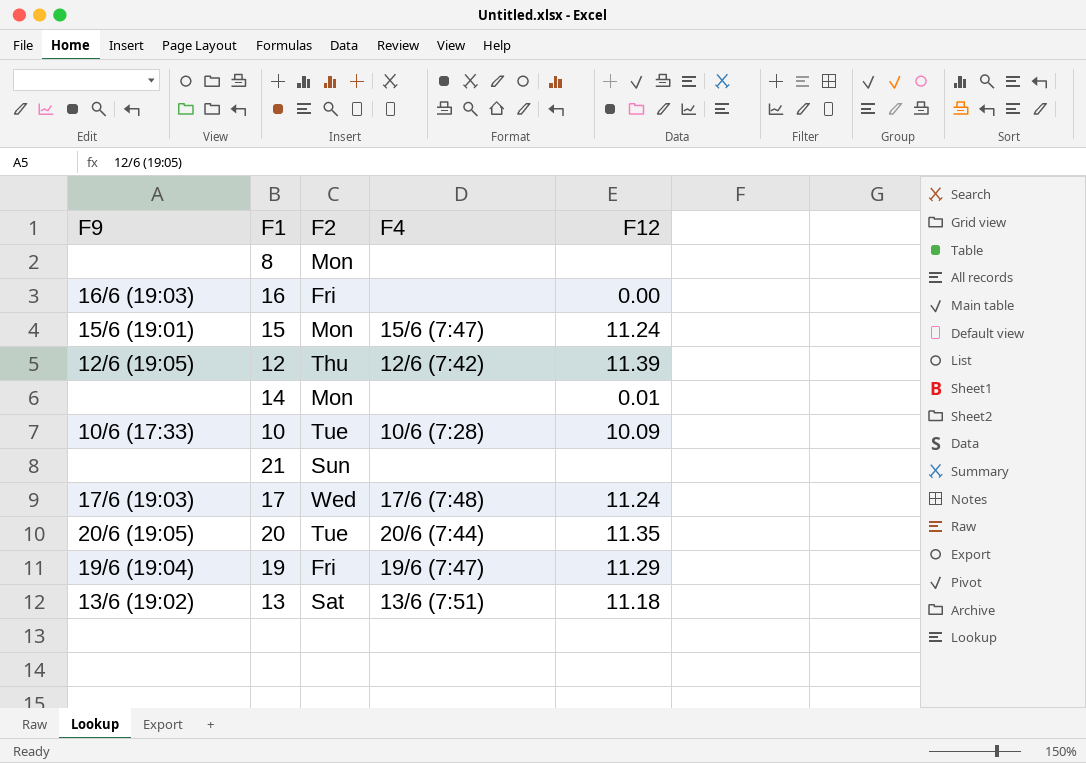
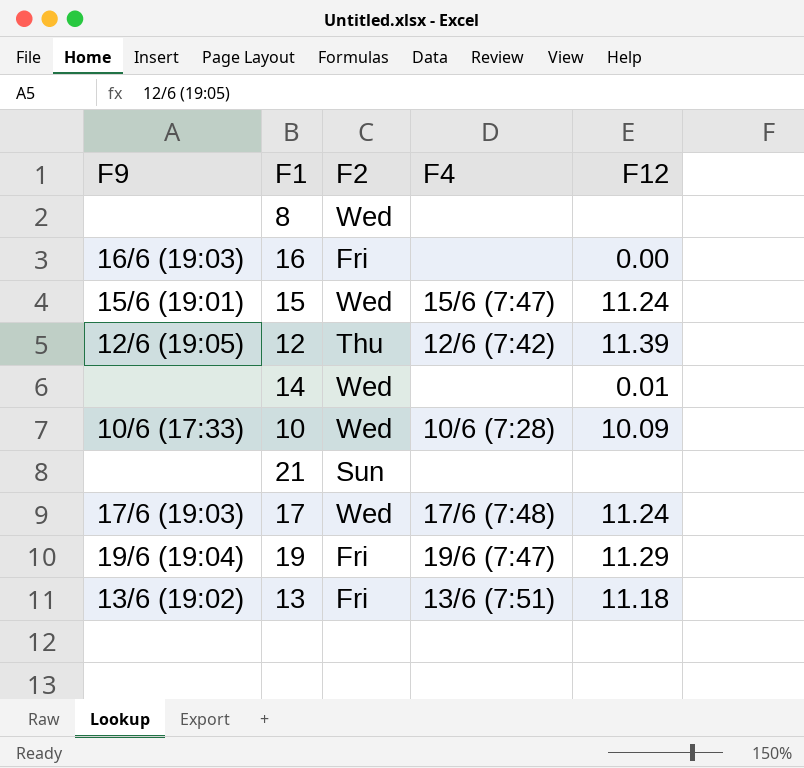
row 20: 20/6 (19:05) | Tue | 20/6 (7:44) | 11.35 -> none
8 | F2: Mon -> Wed
15 | F2: Mon -> Wed
14 | F2: Mon -> Wed
10 | F2: Tue -> Wed
13 | F2: Sat -> Fri

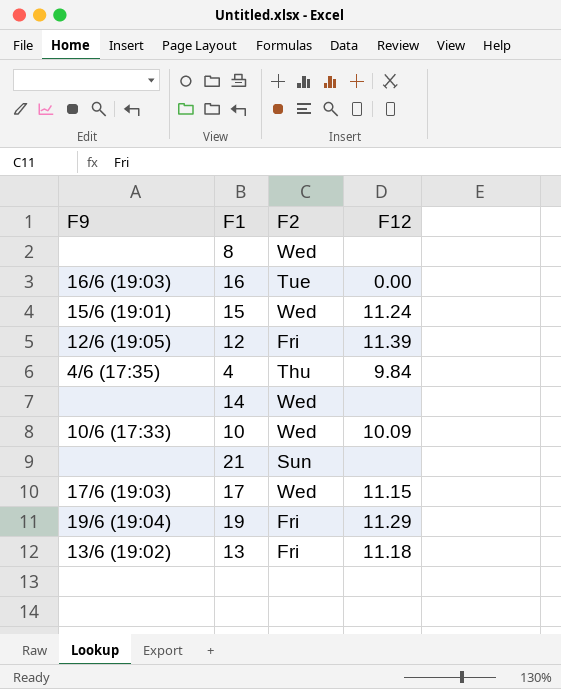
column F4 | position: 4 -> none
16 | F2: Fri -> Tue
12 | F2: Thu -> Fri
row 4: none -> 4/6 (17:35) | Thu | 9.84
14 | F12: 0.01 -> none
17 | F12: 11.24 -> 11.15

